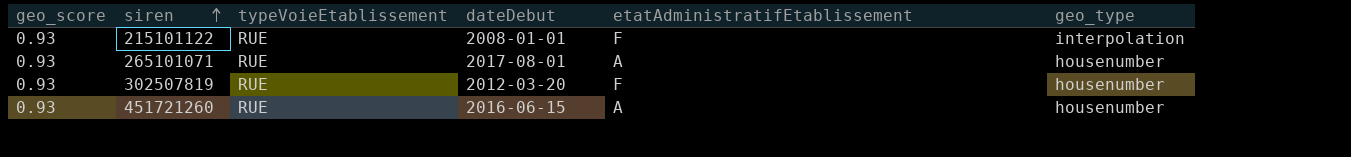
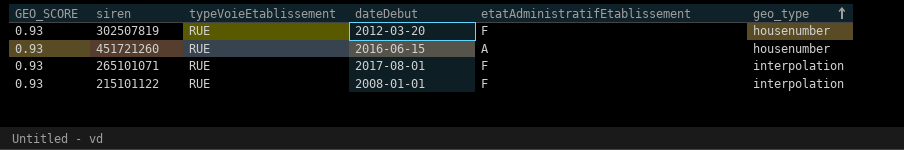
row order: siren ascending -> geo_type ascending
column name: geo_score -> GEO_SCORE
265101071 | etatAdministratifEtablissement: A -> F
265101071 | geo_type: housenumber -> interpolation

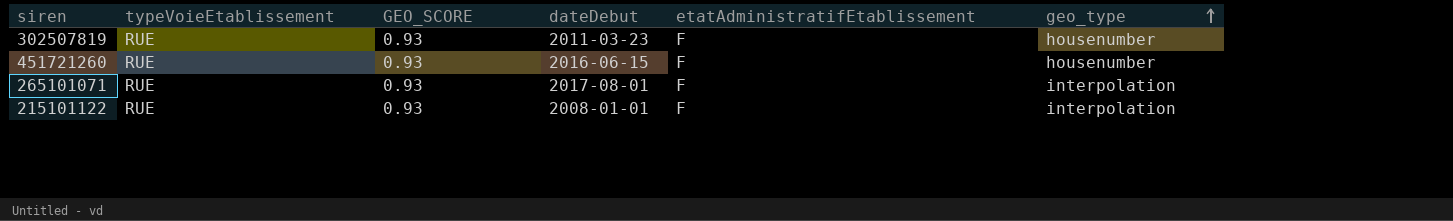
column GEO_SCORE | position: 1 -> 3
302507819 | dateDebut: 2012-03-20 -> 2011-03-23
451721260 | etatAdministratifEtablissement: A -> F

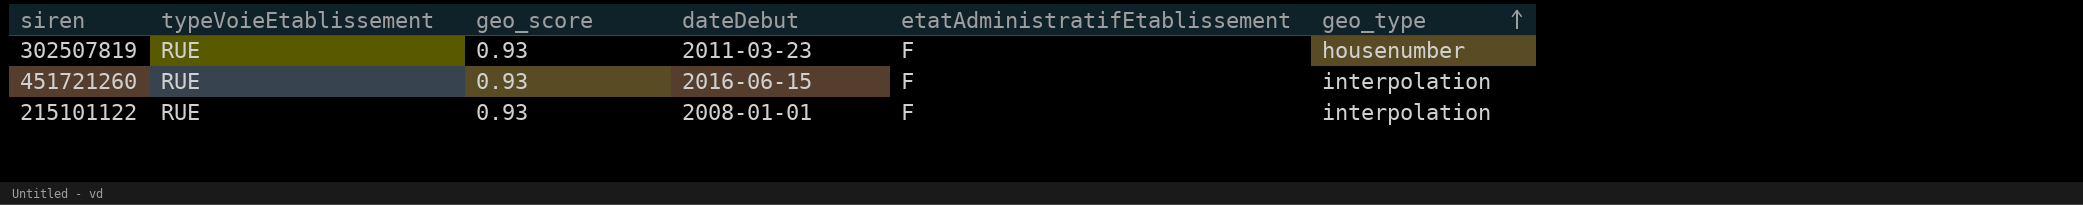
column name: GEO_SCORE -> geo_score
row 265101071: RUE | 0.93 | 2017-08-01 | F | interpolation -> none
451721260 | geo_type: housenumber -> interpolation

